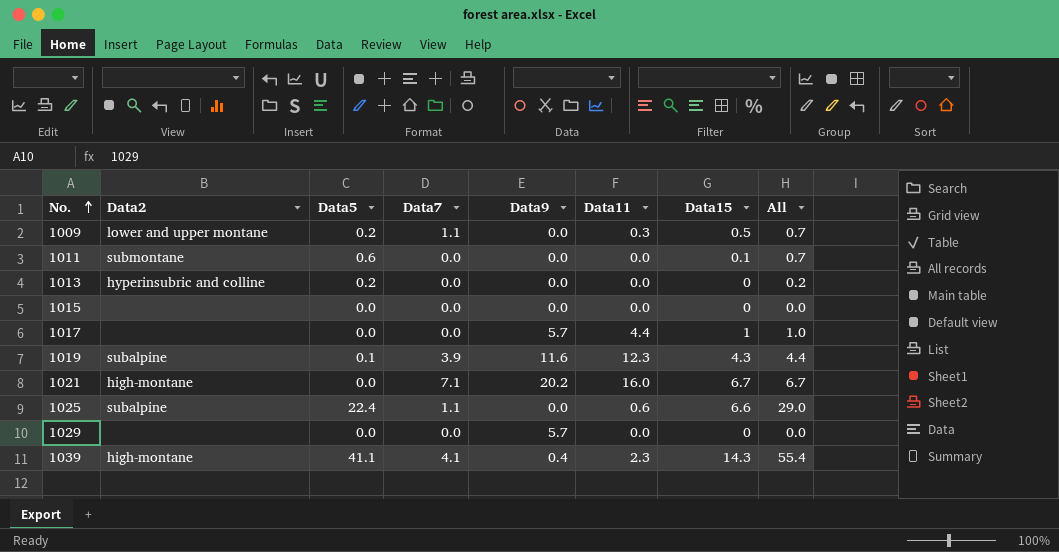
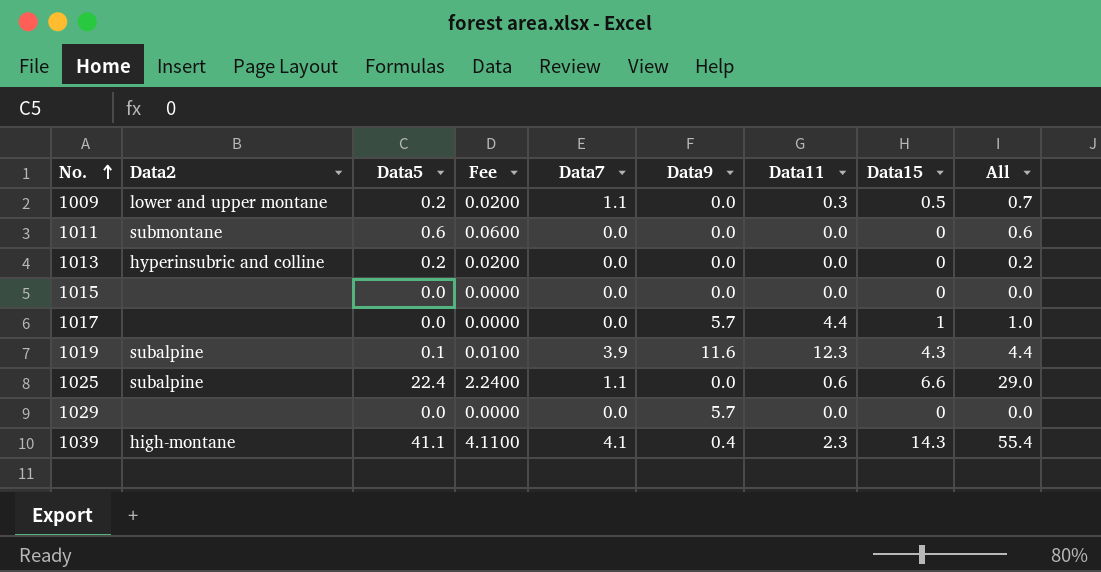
column Fee | formula: none -> [Data5] * 0.1
row 1021: high-montane | 0.0 | 7.1 | 20.2 | 16.0 | 6.7 | 6.7 -> none
1011 | Data15: 0.1 -> 0
1011 | All: 0.7 -> 0.6

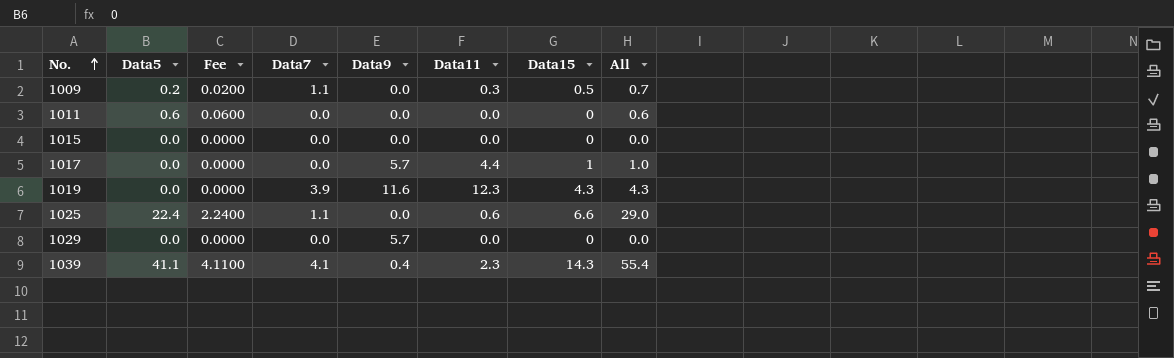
column Data2 | position: 2 -> none
row 1013: hyperinsubric and colline | 0.2 | 0.0200 | 0.0 | 0.0 | 0.0 | 0 | 0.2 -> none
1019 | Data5: 0.1 -> 0.0
1019 | Fee: 0.0100 -> 0.0000
1019 | All: 4.4 -> 4.3

